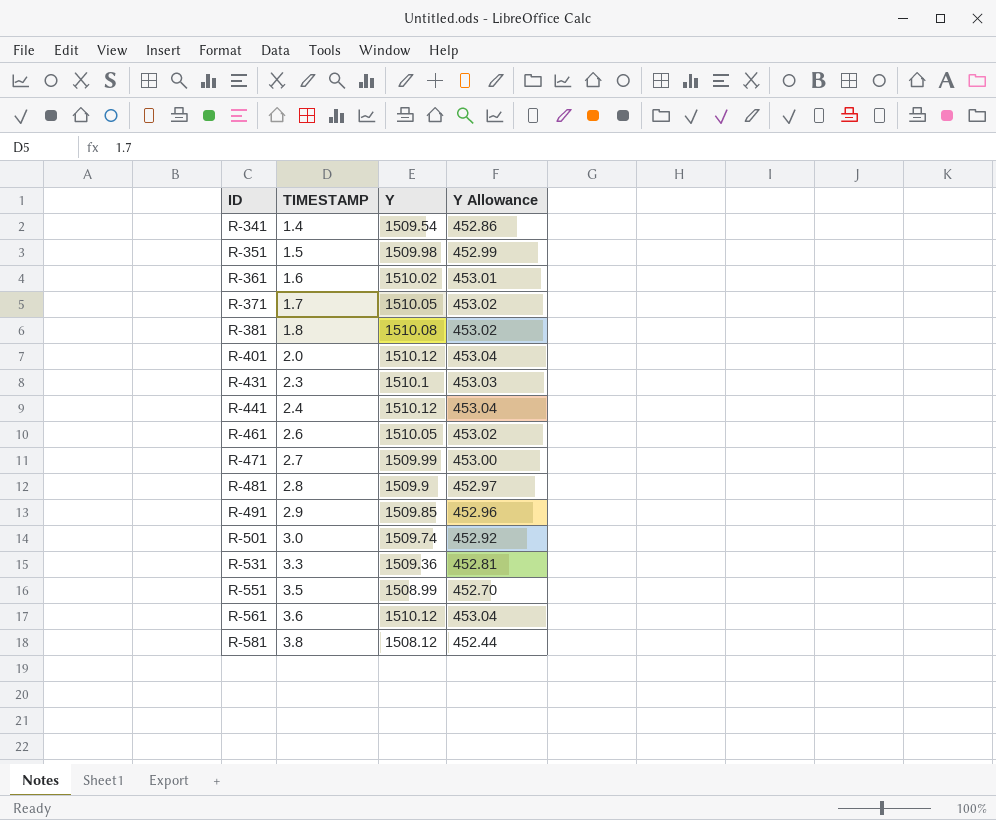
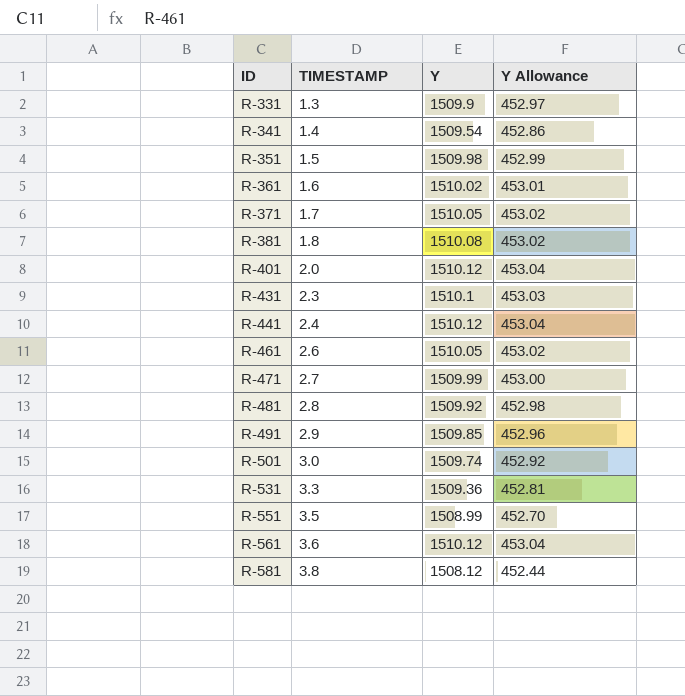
row R-331: none -> 1.3 | 1509.9 | 452.97
R-481 | Y: 1509.9 -> 1509.92
R-481 | Y Allowance: 452.97 -> 452.98

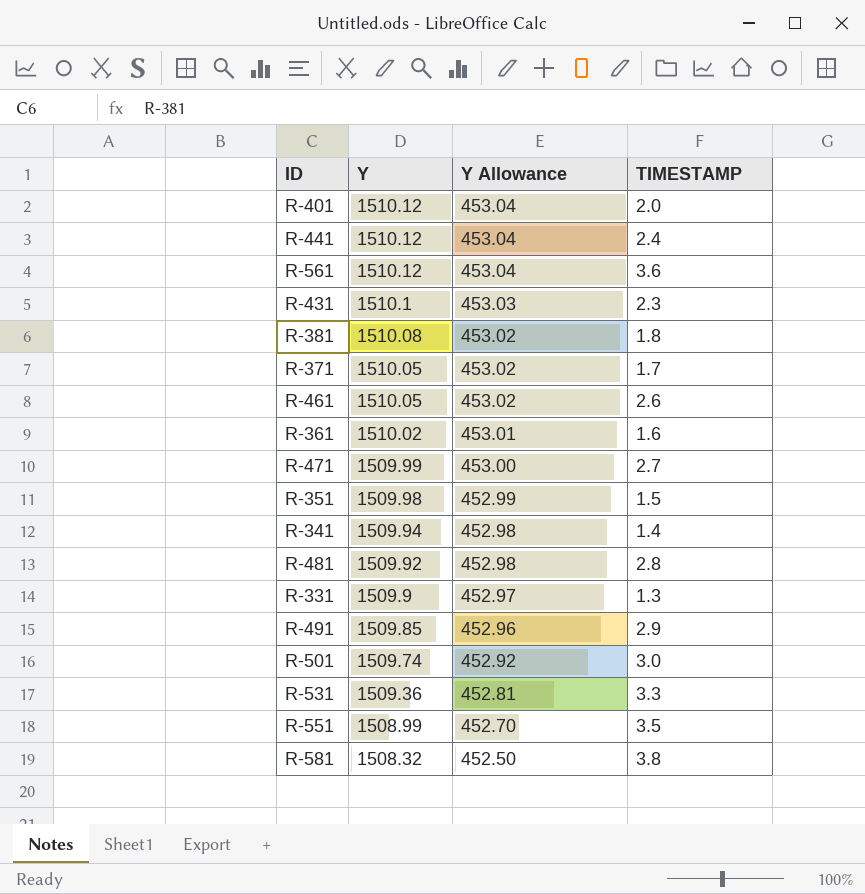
row order: ID ascending -> Y descending
column TIMESTAMP | position: 2 -> 4
R-341 | Y: 1509.54 -> 1509.94
R-341 | Y Allowance: 452.86 -> 452.98
R-581 | Y: 1508.12 -> 1508.32
R-581 | Y Allowance: 452.44 -> 452.50

